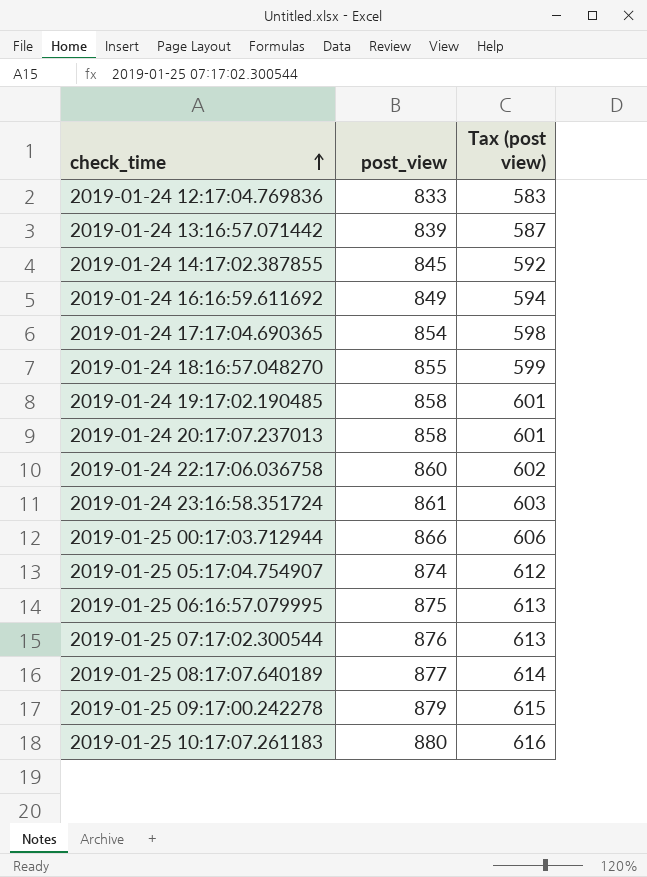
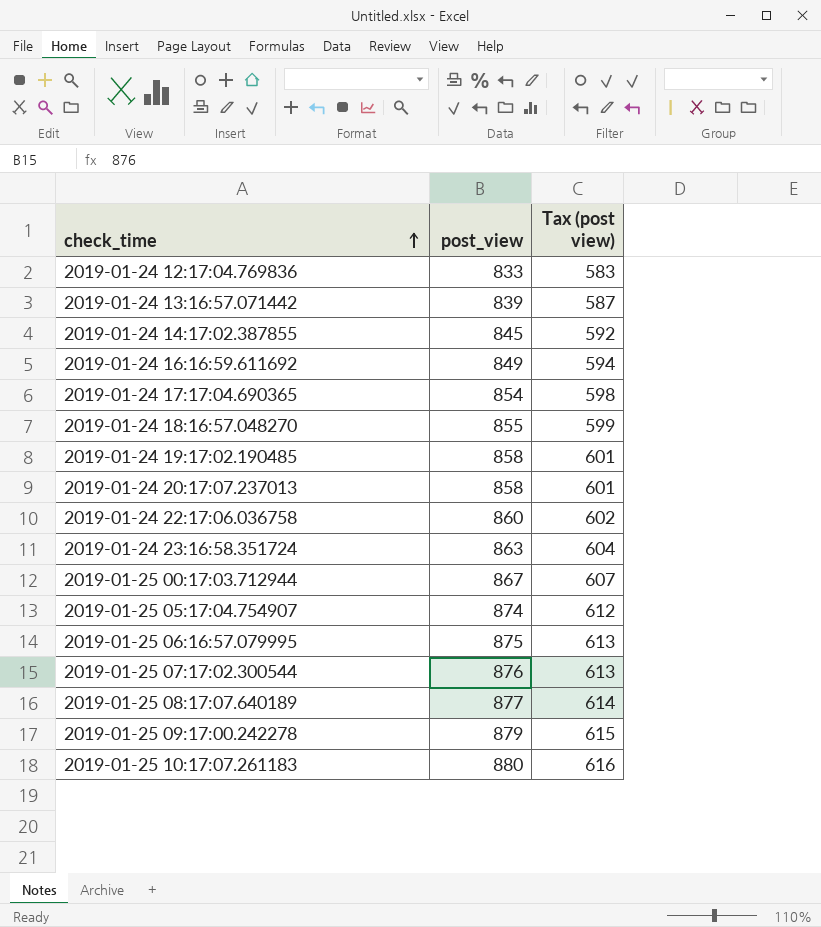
2019-01-24 23:16:58.351724 | post_view: 861 -> 863
2019-01-24 23:16:58.351724 | Tax (post view): 603 -> 604
2019-01-25 00:17:03.712944 | post_view: 866 -> 867
2019-01-25 00:17:03.712944 | Tax (post view): 606 -> 607

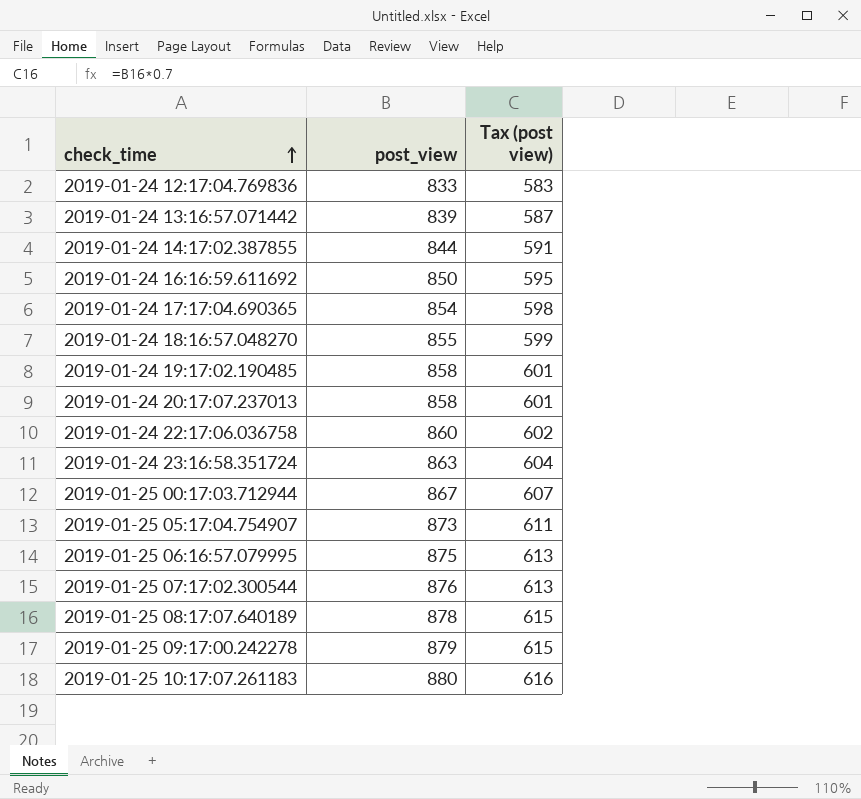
2019-01-24 14:17:02.387855 | post_view: 845 -> 844
2019-01-24 14:17:02.387855 | Tax (post view): 592 -> 591
2019-01-24 16:16:59.611692 | post_view: 849 -> 850
2019-01-24 16:16:59.611692 | Tax (post view): 594 -> 595
2019-01-25 05:17:04.754907 | post_view: 874 -> 873
2019-01-25 05:17:04.754907 | Tax (post view): 612 -> 611
2019-01-25 08:17:07.640189 | post_view: 877 -> 878
2019-01-25 08:17:07.640189 | Tax (post view): 614 -> 615

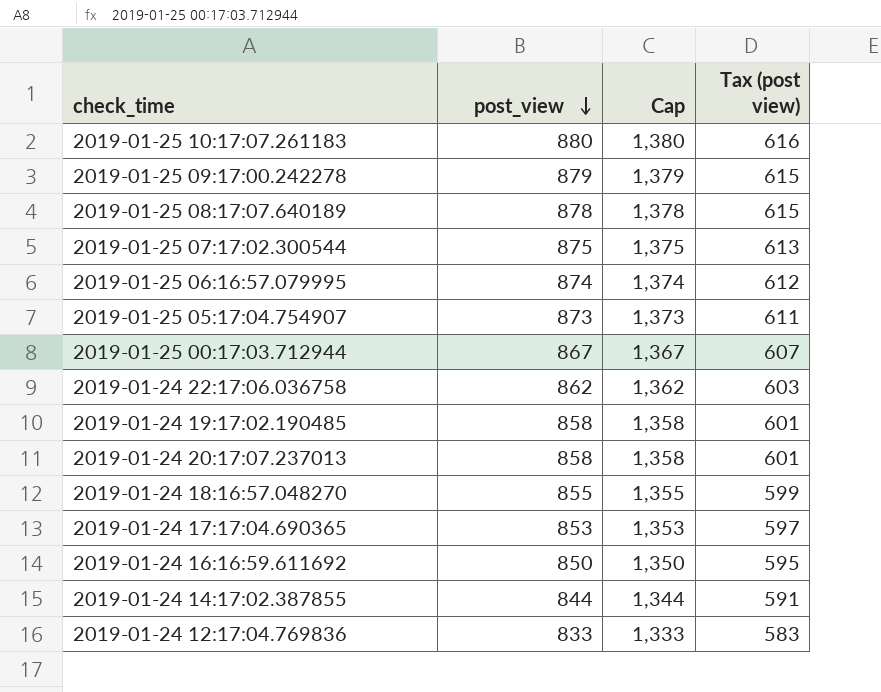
row order: check_time ascending -> post_view descending
column Cap | formula: none -> [post_view] + 500
row 2019-01-24 13:16:57.071442: 839 | 587 -> none
row 2019-01-24 23:16:58.351724: 863 | 604 -> none
2019-01-25 07:17:02.300544 | post_view: 876 -> 875
2019-01-25 06:16:57.079995 | post_view: 875 -> 874
2019-01-25 06:16:57.079995 | Tax (post view): 613 -> 612
2019-01-24 22:17:06.036758 | post_view: 860 -> 862
2019-01-24 22:17:06.036758 | Tax (post view): 602 -> 603
2019-01-24 17:17:04.690365 | post_view: 854 -> 853
2019-01-24 17:17:04.690365 | Tax (post view): 598 -> 597

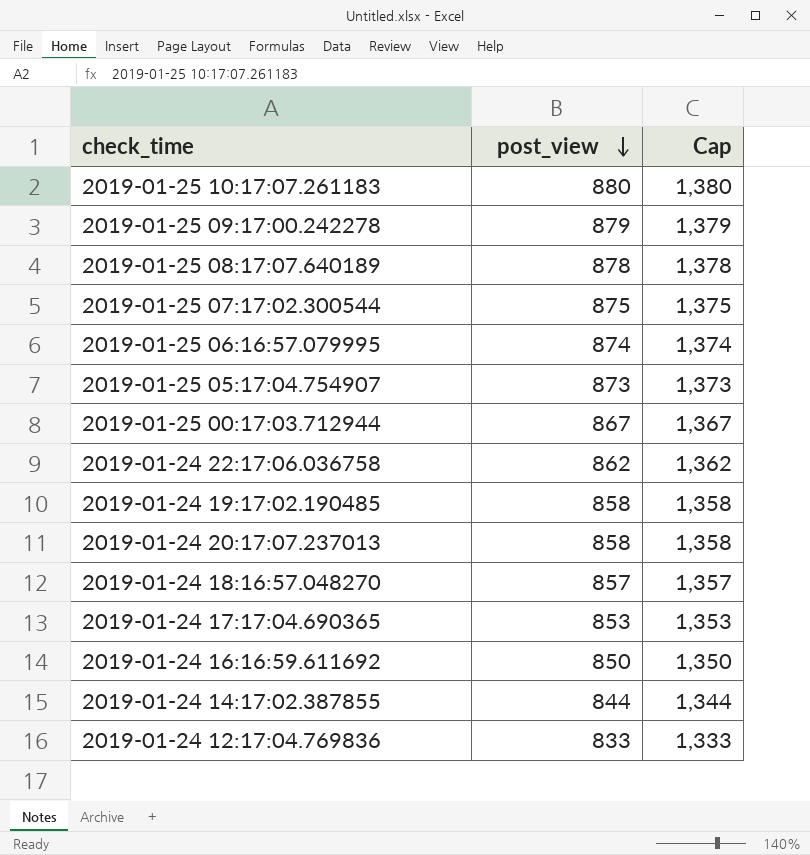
column Tax (post view) | formula: [post_view] * 0.7 -> none
2019-01-24 18:16:57.048270 | post_view: 855 -> 857
2019-01-24 18:16:57.048270 | Cap: 1,355 -> 1,357

